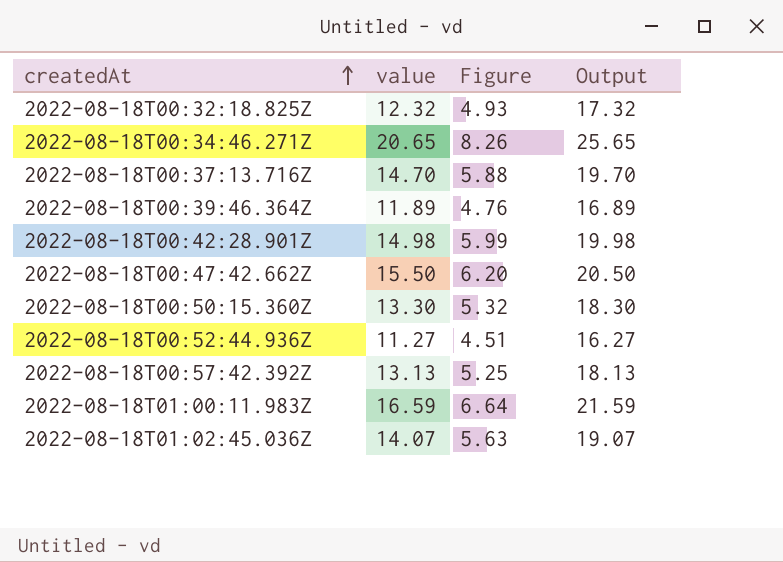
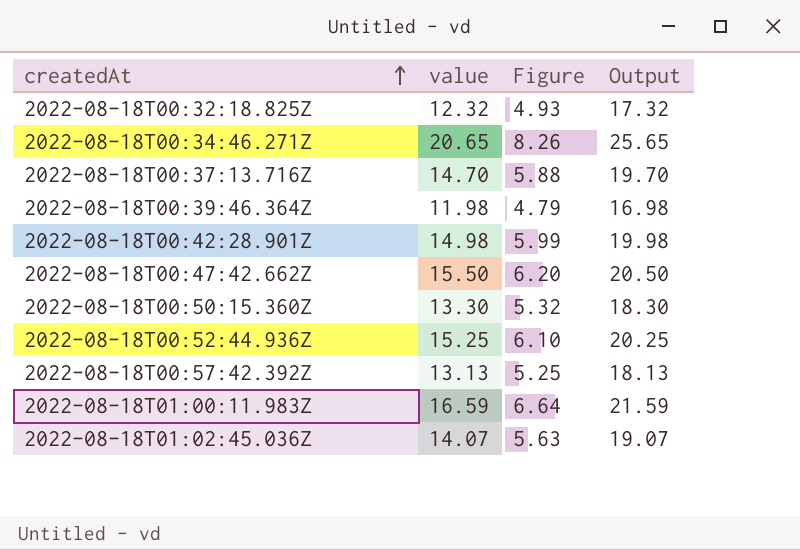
2022-08-18T00:39:46.364Z | value: 11.89 -> 11.98
2022-08-18T00:39:46.364Z | Figure: 4.76 -> 4.79
2022-08-18T00:39:46.364Z | Output: 16.89 -> 16.98
2022-08-18T00:52:44.936Z | value: 11.27 -> 15.25
2022-08-18T00:52:44.936Z | Figure: 4.51 -> 6.10
2022-08-18T00:52:44.936Z | Output: 16.27 -> 20.25

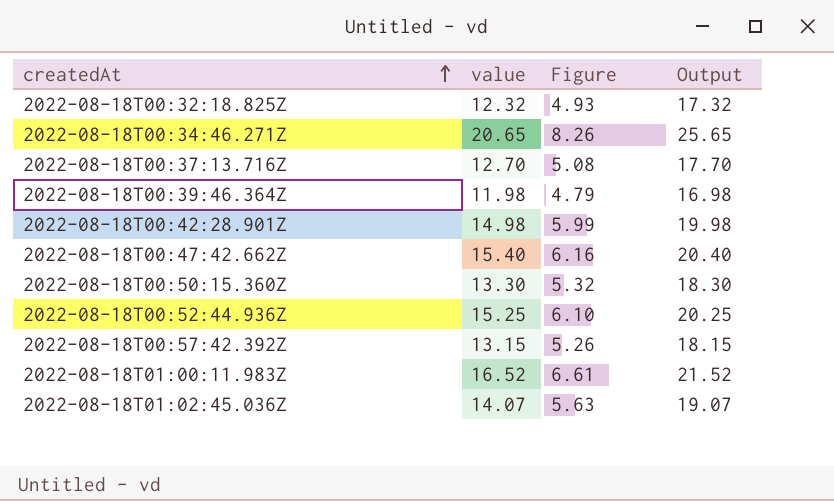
2022-08-18T00:37:13.716Z | value: 14.70 -> 12.70
2022-08-18T00:37:13.716Z | Figure: 5.88 -> 5.08
2022-08-18T00:37:13.716Z | Output: 19.70 -> 17.70
2022-08-18T00:47:42.662Z | value: 15.50 -> 15.40
2022-08-18T00:47:42.662Z | Figure: 6.20 -> 6.16
2022-08-18T00:47:42.662Z | Output: 20.50 -> 20.40
2022-08-18T00:57:42.392Z | value: 13.13 -> 13.15
2022-08-18T00:57:42.392Z | Figure: 5.25 -> 5.26
2022-08-18T00:57:42.392Z | Output: 18.13 -> 18.15
2022-08-18T01:00:11.983Z | value: 16.59 -> 16.52
2022-08-18T01:00:11.983Z | Figure: 6.64 -> 6.61
2022-08-18T01:00:11.983Z | Output: 21.59 -> 21.52

